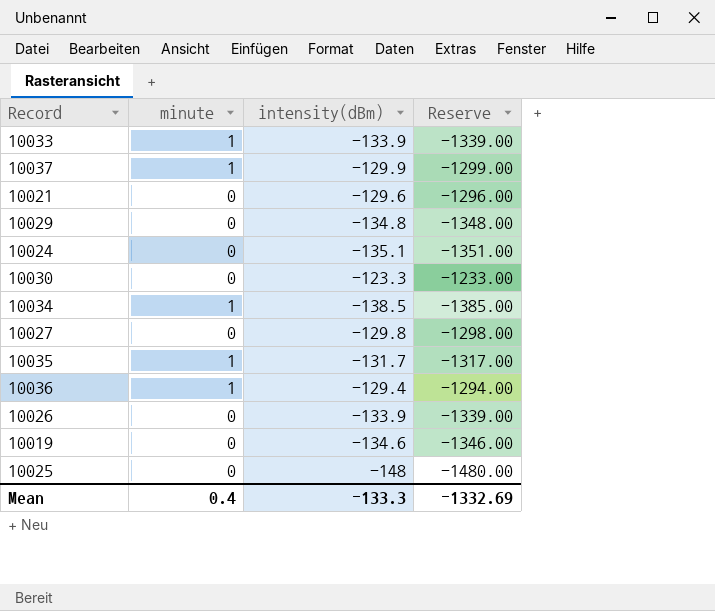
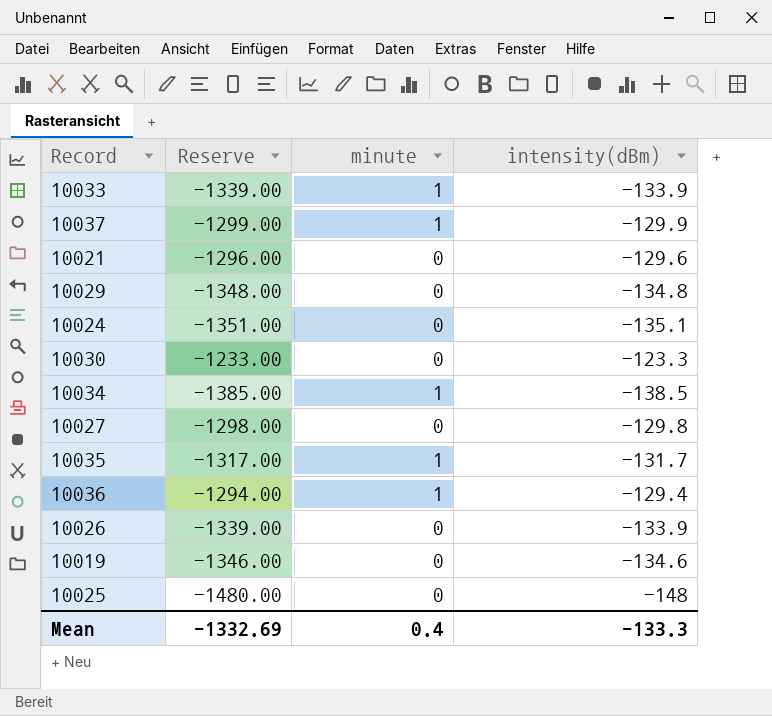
column Reserve | position: 4 -> 2

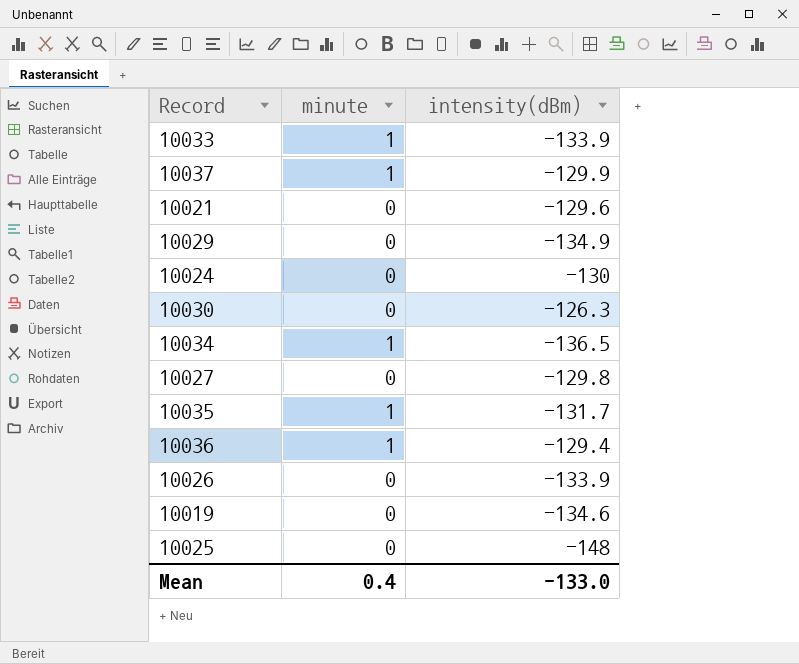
column Reserve | formula: [intensity(dBm)] * 10 -> none
10029 | intensity(dBm): -134.8 -> -134.9
10024 | intensity(dBm): -135.1 -> -130
10030 | intensity(dBm): -123.3 -> -126.3
10034 | intensity(dBm): -138.5 -> -136.5
Mean | intensity(dBm): -133.3 -> -133.0

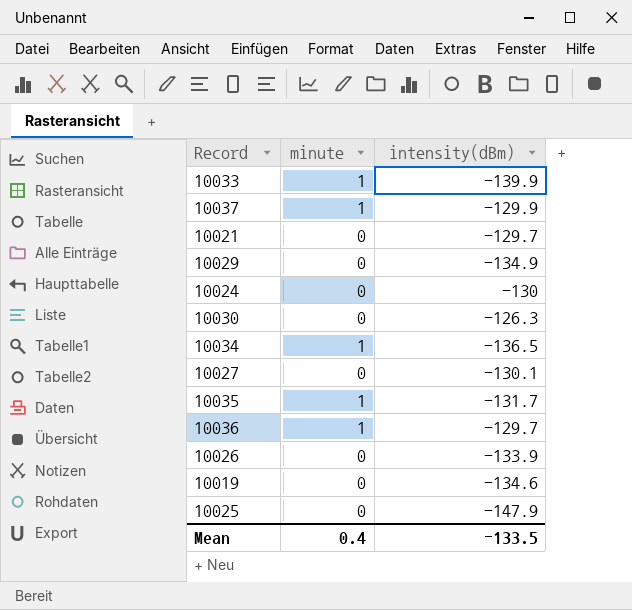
10033 | intensity(dBm): -133.9 -> -139.9
10021 | intensity(dBm): -129.6 -> -129.7
10027 | intensity(dBm): -129.8 -> -130.1
10036 | intensity(dBm): -129.4 -> -129.7
10025 | intensity(dBm): -148 -> -147.9
Mean | intensity(dBm): -133.0 -> -133.5

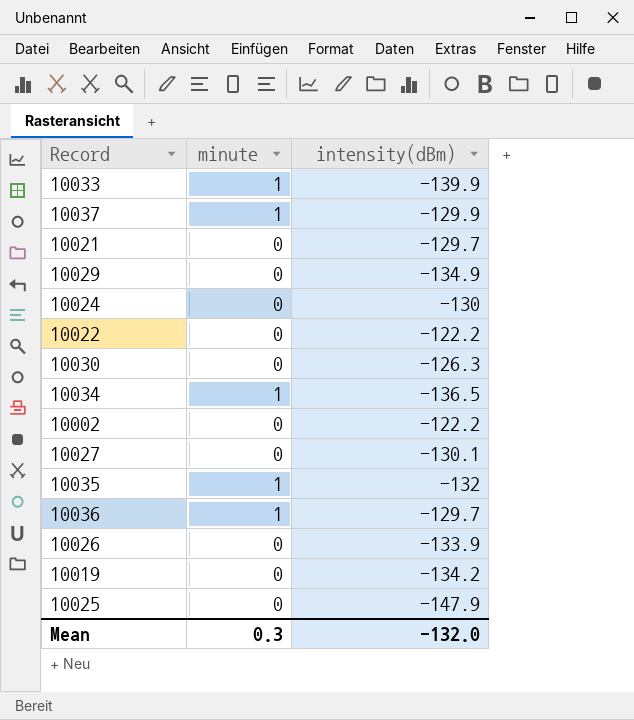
row 10022: none -> 0 | -122.2
row 10002: none -> 0 | -122.2
10035 | intensity(dBm): -131.7 -> -132
10019 | intensity(dBm): -134.6 -> -134.2
Mean | minute: 0.4 -> 0.3
Mean | intensity(dBm): -133.5 -> -132.0

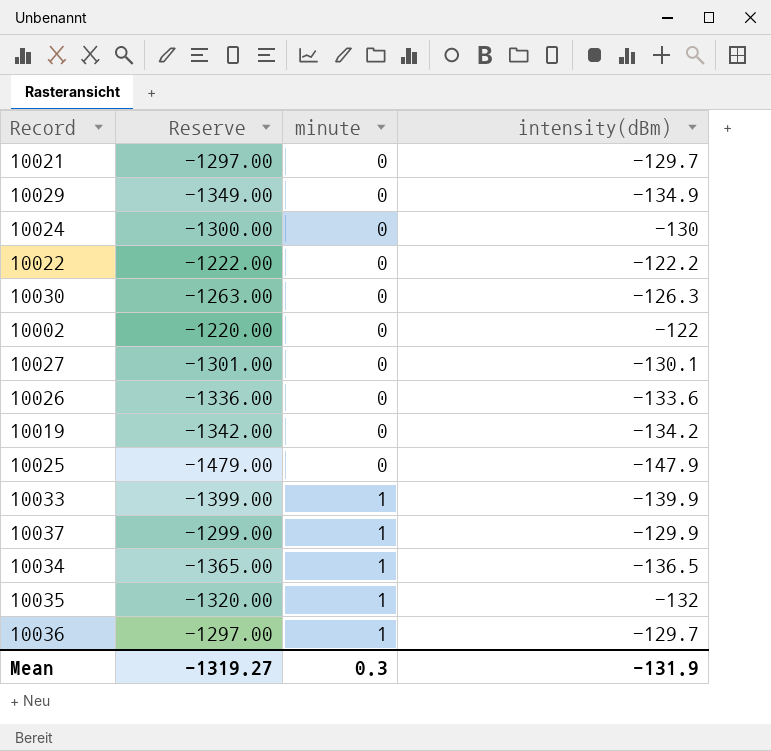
row order: none -> minute ascending
column Reserve | formula: none -> [intensity(dBm)] * 10
10002 | intensity(dBm): -122.2 -> -122
10026 | intensity(dBm): -133.9 -> -133.6
Mean | intensity(dBm): -132.0 -> -131.9

